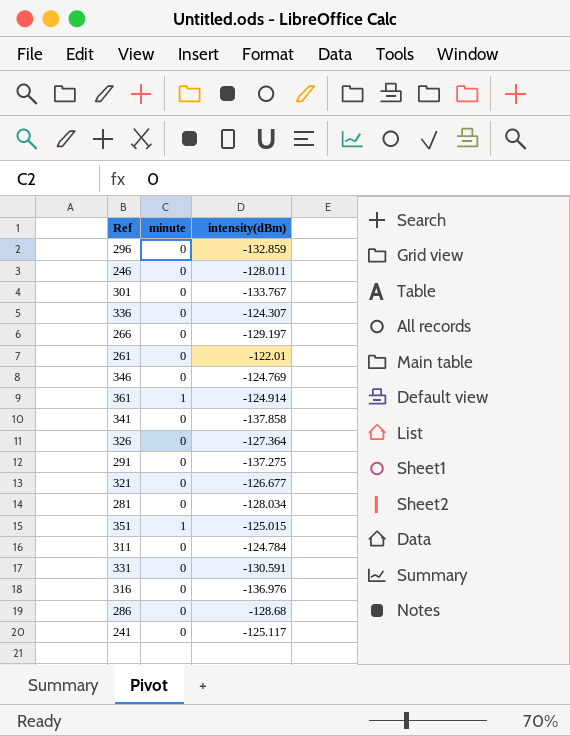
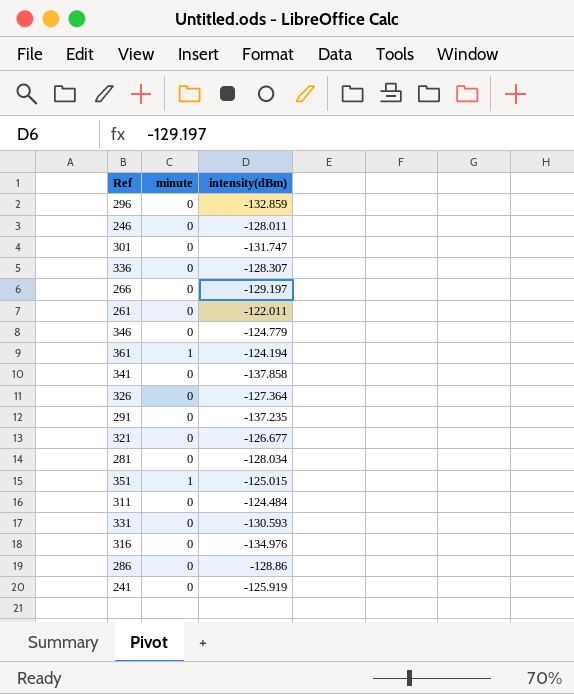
301 | intensity(dBm): -133.767 -> -131.747
336 | intensity(dBm): -124.307 -> -128.307
261 | intensity(dBm): -122.01 -> -122.011
346 | intensity(dBm): -124.769 -> -124.779
361 | intensity(dBm): -124.914 -> -124.194
291 | intensity(dBm): -137.275 -> -137.235
311 | intensity(dBm): -124.784 -> -124.484
331 | intensity(dBm): -130.591 -> -130.593
316 | intensity(dBm): -136.976 -> -134.976
286 | intensity(dBm): -128.68 -> -128.86
241 | intensity(dBm): -125.117 -> -125.919

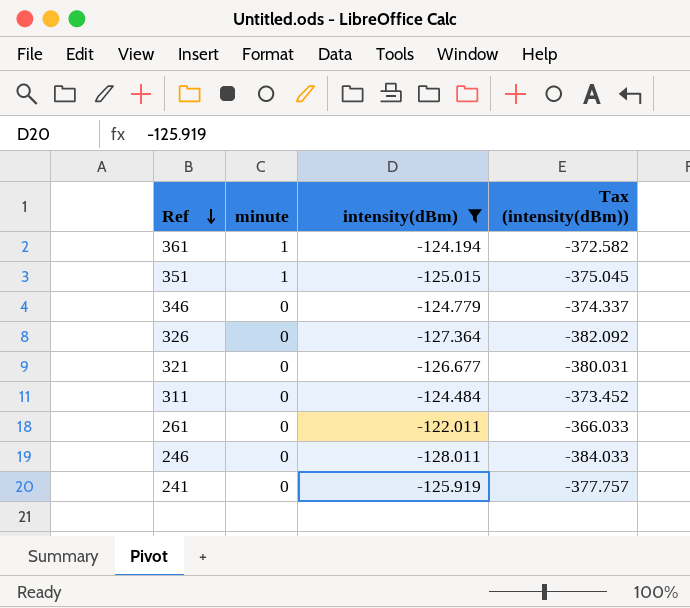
filter: none -> intensity(dBm) >= -128.011
row order: none -> Ref descending
column Tax (intensity(dBm)) | formula: none -> [intensity(dBm)] * 3

